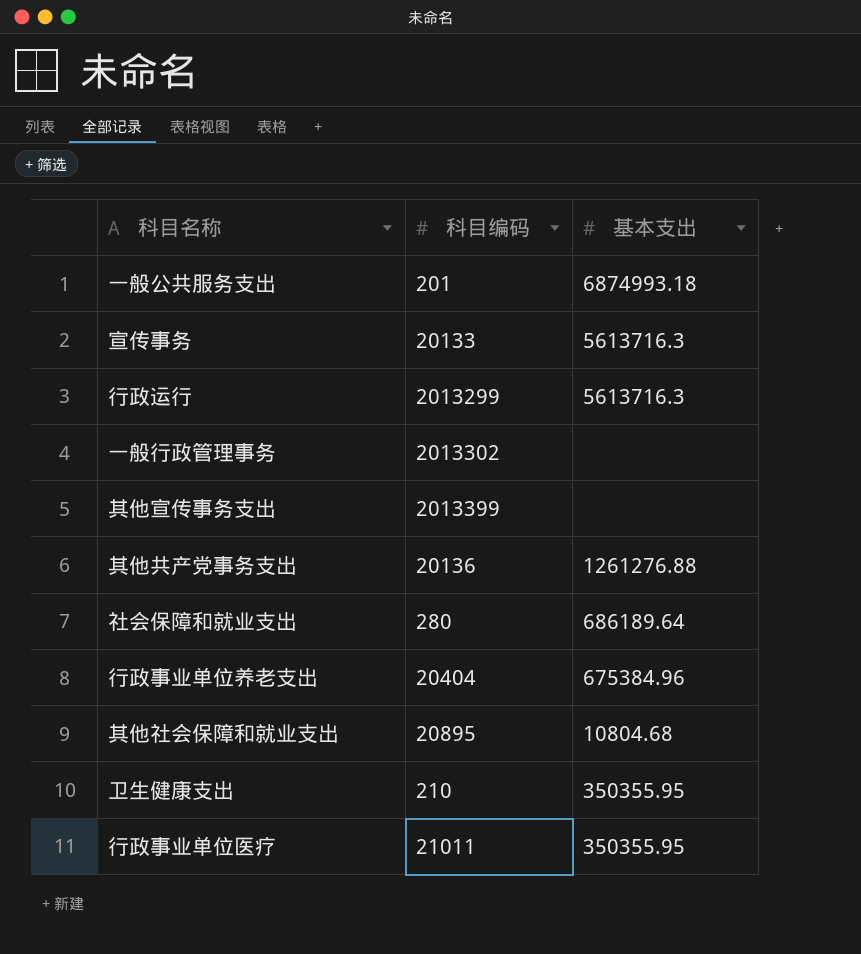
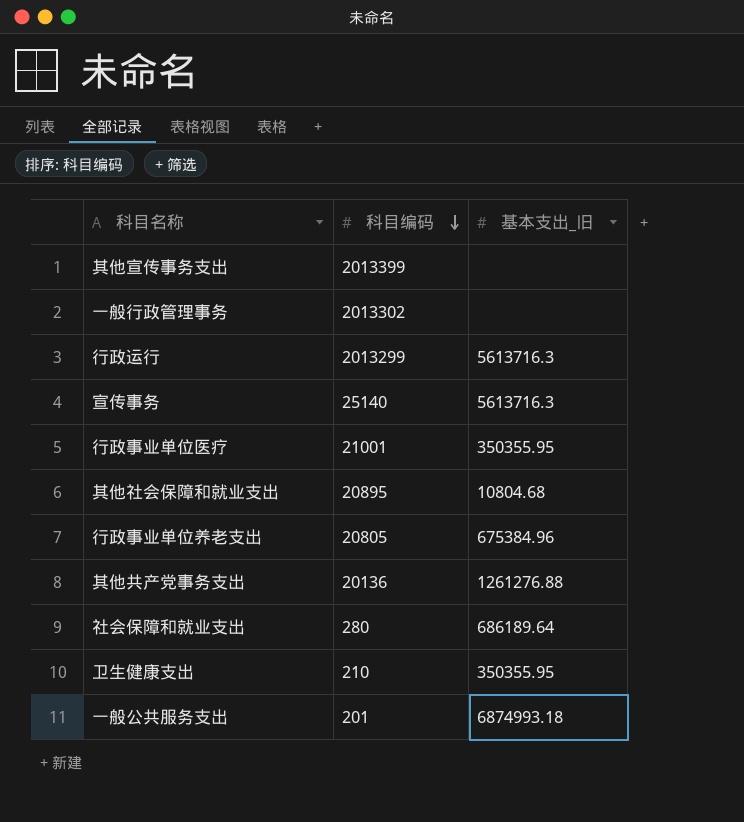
row order: none -> 科目编码 descending
column name: 基本支出 -> 基本支出_旧
宣传事务 | 科目编码: 20133 -> 25140
行政事业单位医疗 | 科目编码: 21011 -> 21001
行政事业单位养老支出 | 科目编码: 20404 -> 20805

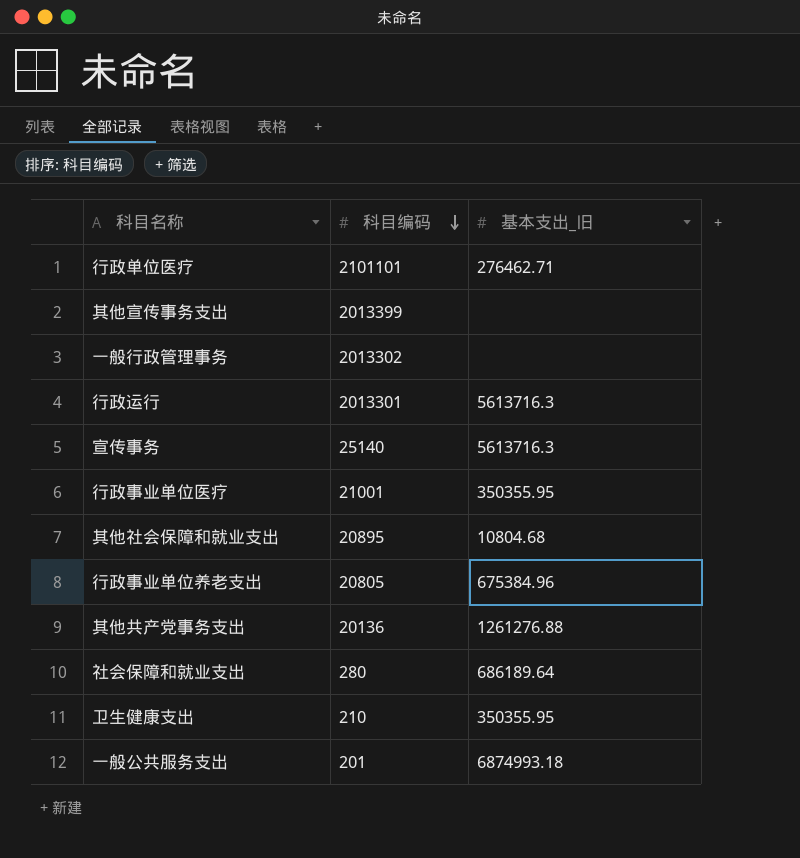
row 行政单位医疗: none -> 2101101 | 276462.71
行政运行 | 科目编码: 2013299 -> 2013301

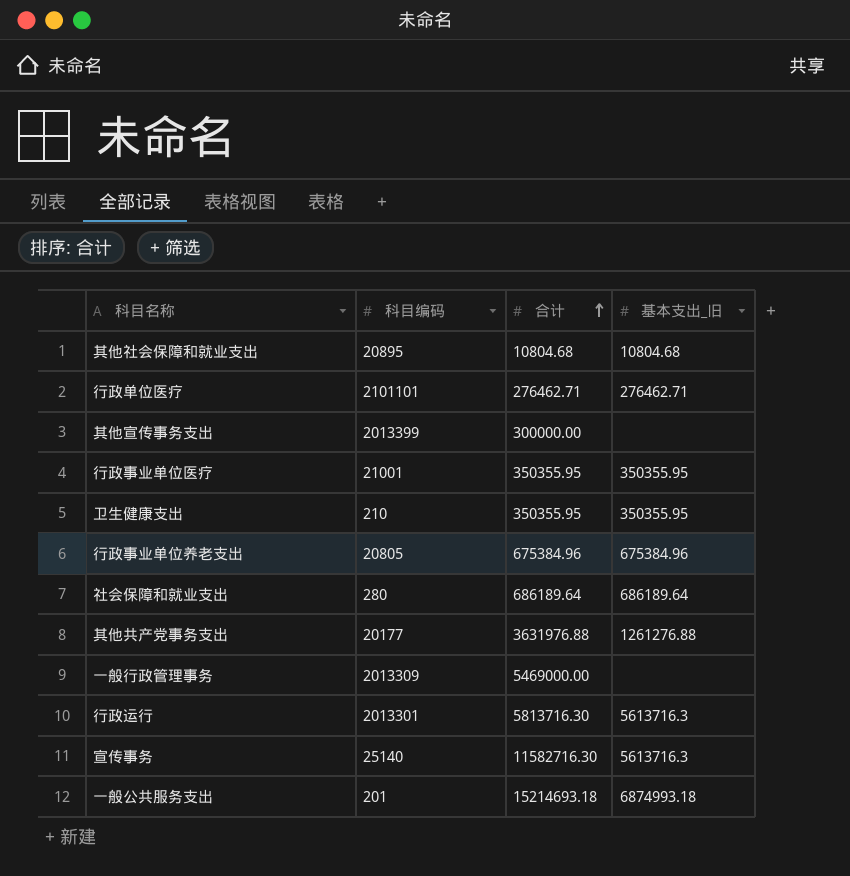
row order: 科目编码 descending -> 合计 ascending
column 合计 | position: none -> 3
其他共产党事务支出 | 科目编码: 20136 -> 20177
一般行政管理事务 | 科目编码: 2013302 -> 2013309

